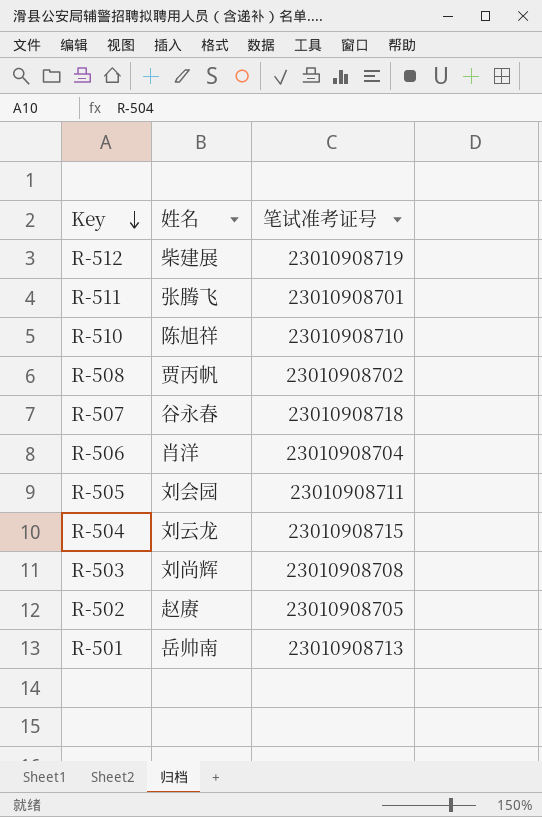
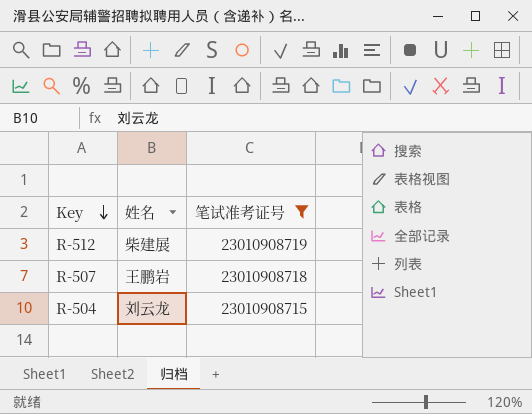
filter: none -> 笔试准考证号 >= 23010908715
R-507 | 姓名: 谷永春 -> 王鹏岩

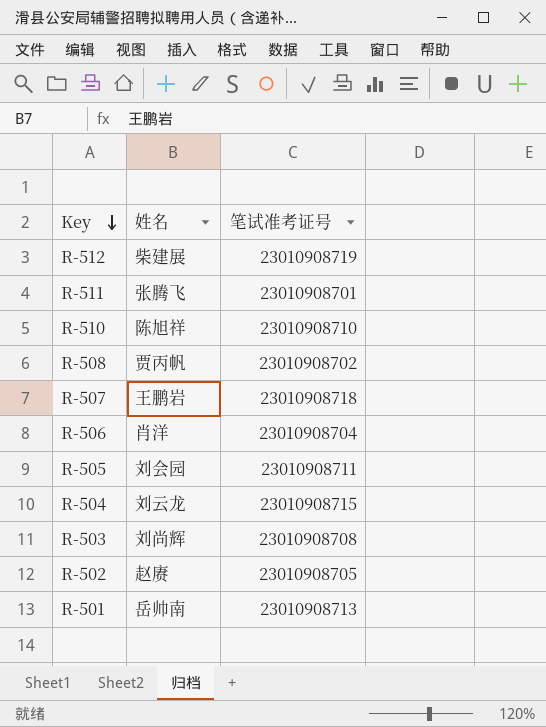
filter: 笔试准考证号 >= 23010908715 -> none

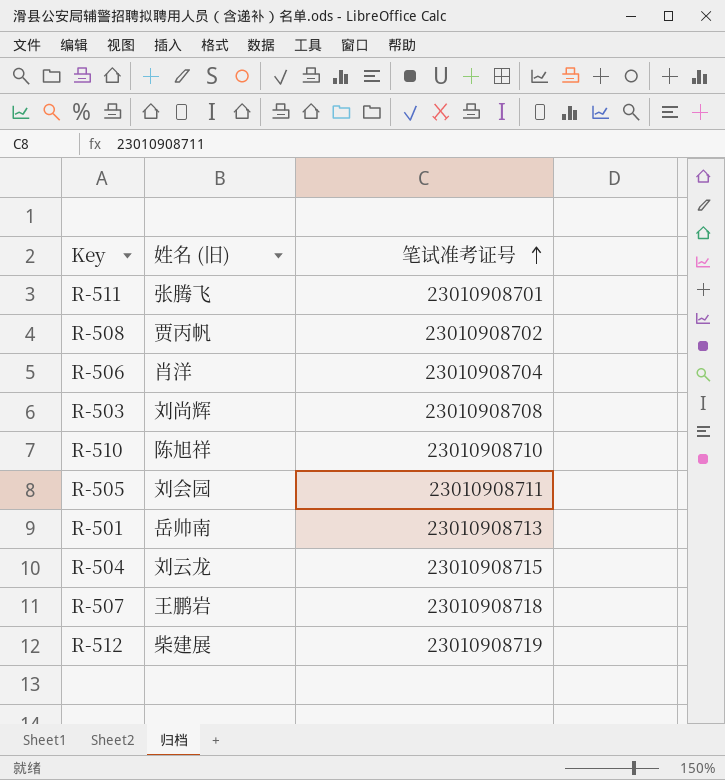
row order: Key descending -> 笔试准考证号 ascending
column name: 姓名 -> 姓名 (旧)
row R-502: 赵赓 | 23010908705 -> none

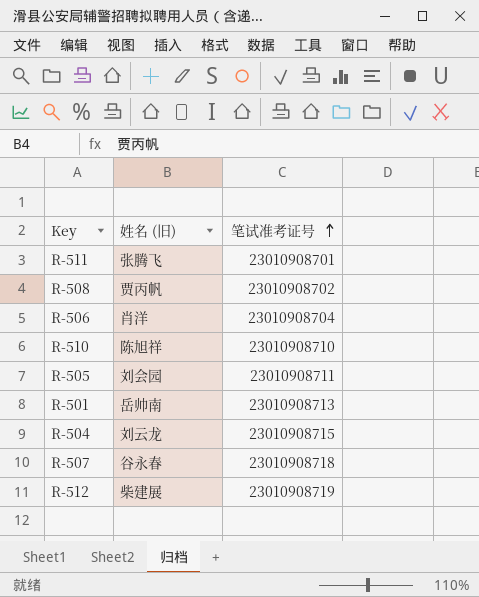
row R-503: 刘尚辉 | 23010908708 -> none
R-507 | 姓名 (旧): 王鹏岩 -> 谷永春

